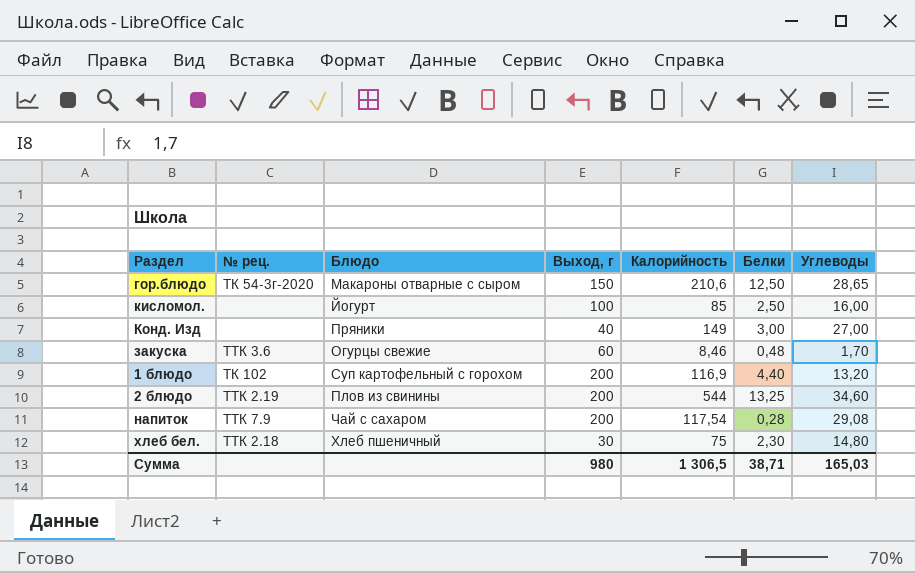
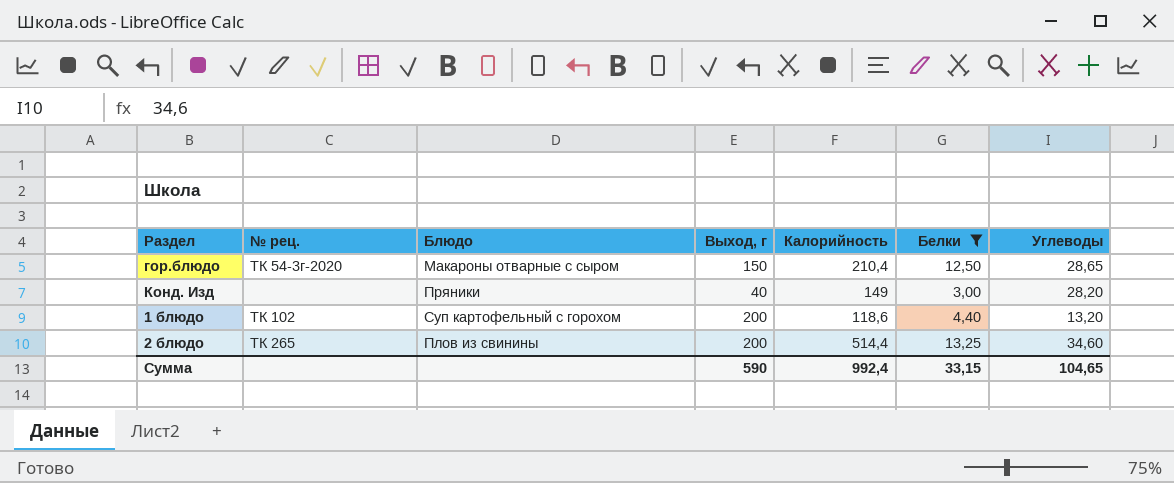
filter: none -> Белки >= 3,00
гор.блюдо | Калорийность: 210,6 -> 210,4
Конд. Изд | Углеводы: 27,00 -> 28,20
1 блюдо | Калорийность: 116,9 -> 118,6
2 блюдо | № рец.: ТТК 2.19 -> ТК 265
2 блюдо | Калорийность: 544 -> 514,4
Сумма | Выход, г: 980 -> 590
Сумма | Калорийность: 1 306,5 -> 992,4
Сумма | Белки: 38,71 -> 33,15
Сумма | Углеводы: 165,03 -> 104,65

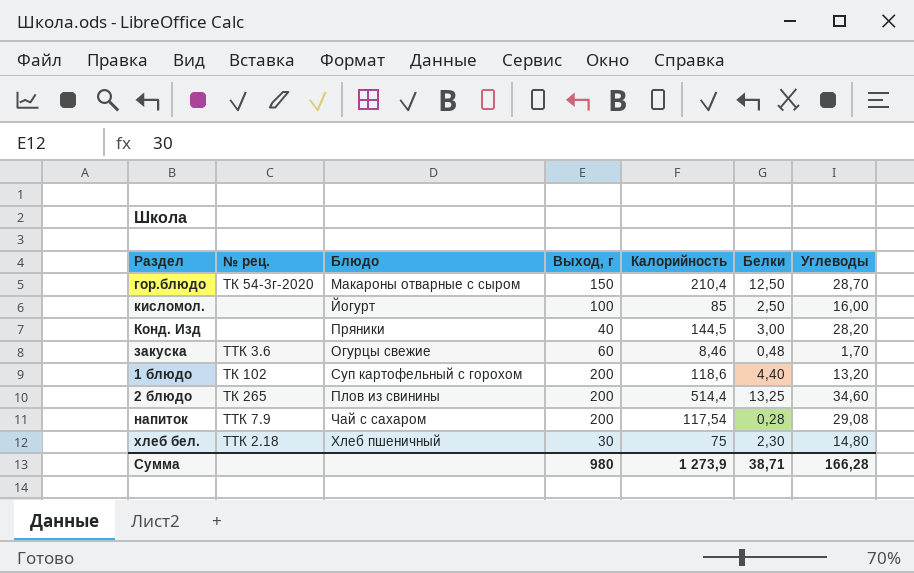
filter: Белки >= 3,00 -> none
гор.блюдо | Углеводы: 28,65 -> 28,70
Конд. Изд | Калорийность: 149 -> 144,5
Сумма | Выход, г: 590 -> 980
Сумма | Калорийность: 992,4 -> 1 273,9
Сумма | Белки: 33,15 -> 38,71
Сумма | Углеводы: 104,65 -> 166,28

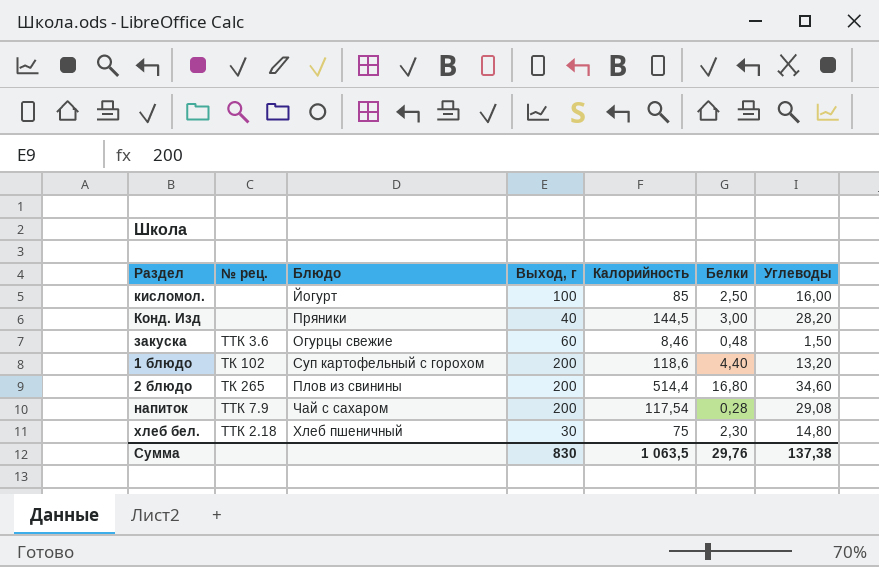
row гор.блюдо: ТК 54-3г-2020 | Макароны отварные с сыром | 150 | 210,4 | 12,50 | 28,70 -> none
закуска | Углеводы: 1,70 -> 1,50
2 блюдо | Белки: 13,25 -> 16,80
Сумма | Выход, г: 980 -> 830
Сумма | Калорийность: 1 273,9 -> 1 063,5
Сумма | Белки: 38,71 -> 29,76
Сумма | Углеводы: 166,28 -> 137,38

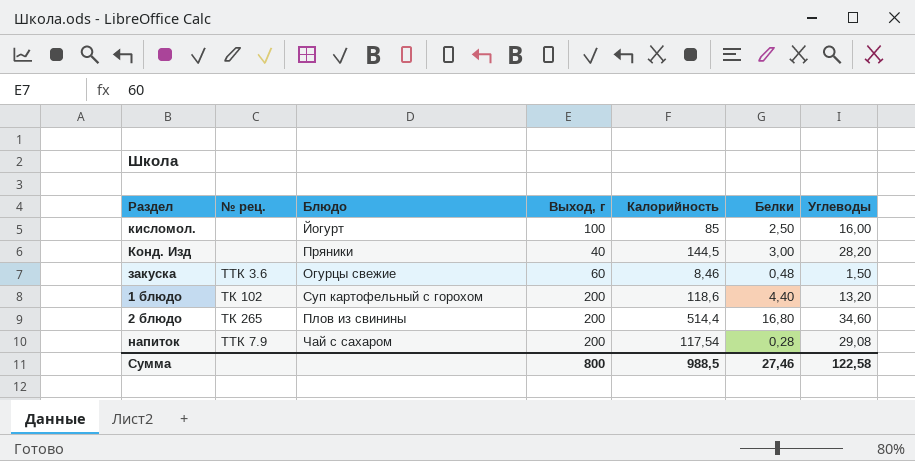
row хлеб бел.: ТТК 2.18 | Хлеб пшеничный | 30 | 75 | 2,30 | 14,80 -> none
Сумма | Выход, г: 830 -> 800
Сумма | Калорийность: 1 063,5 -> 988,5
Сумма | Белки: 29,76 -> 27,46
Сумма | Углеводы: 137,38 -> 122,58

